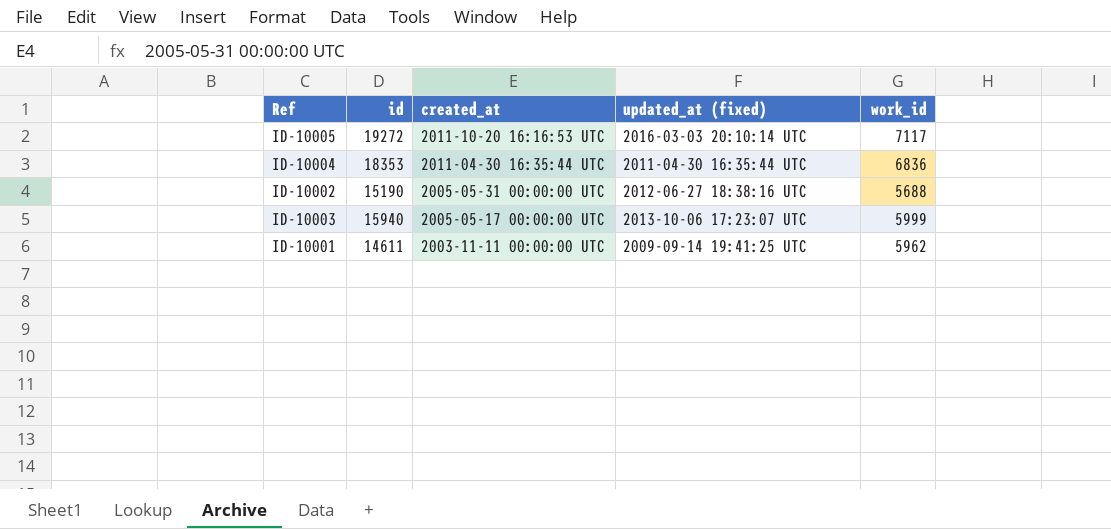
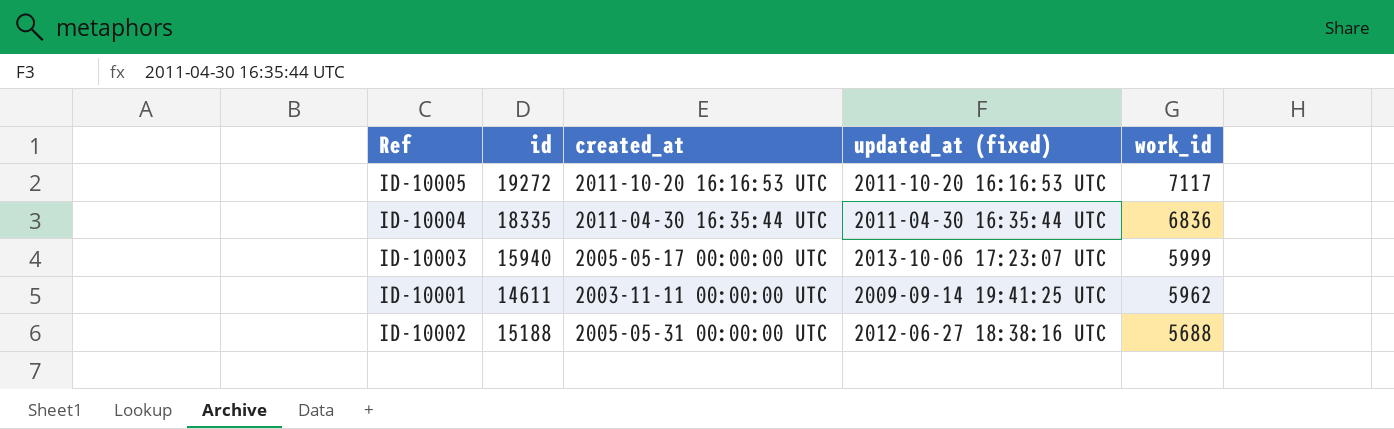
row order: created_at descending -> work_id descending
ID-10005 | updated_at (fixed): 2016-03-03 20:10:14 UTC -> 2011-10-20 16:16:53 UTC
ID-10004 | id: 18353 -> 18335
ID-10002 | id: 15190 -> 15188

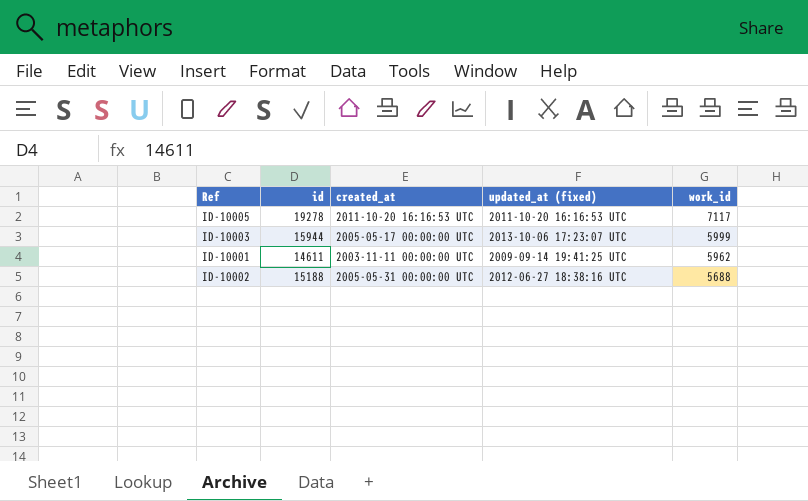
row ID-10004: 18335 | 2011-04-30 16:35:44 UTC | 2011-04-30 16:35:44 UTC | 6836 -> none
ID-10005 | id: 19272 -> 19278
ID-10003 | id: 15940 -> 15944

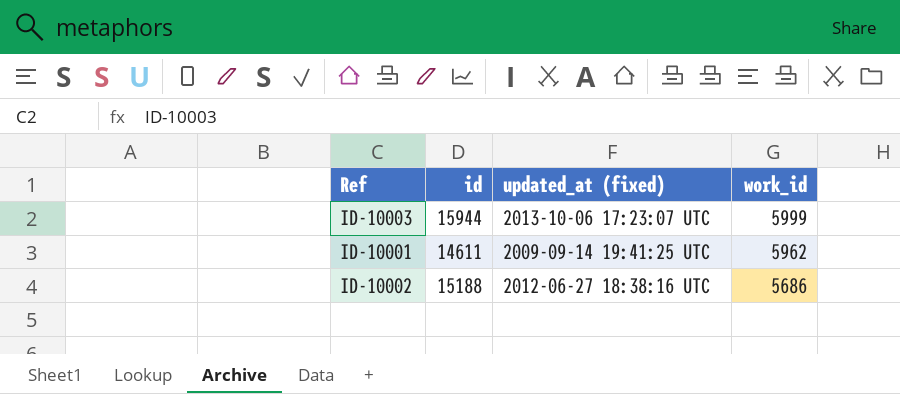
column created_at | position: 3 -> none
row ID-10005: 19278 | 2011-10-20 16:16:53 UTC | 2011-10-20 16:16:53 UTC | 7117 -> none
ID-10002 | work_id: 5688 -> 5686

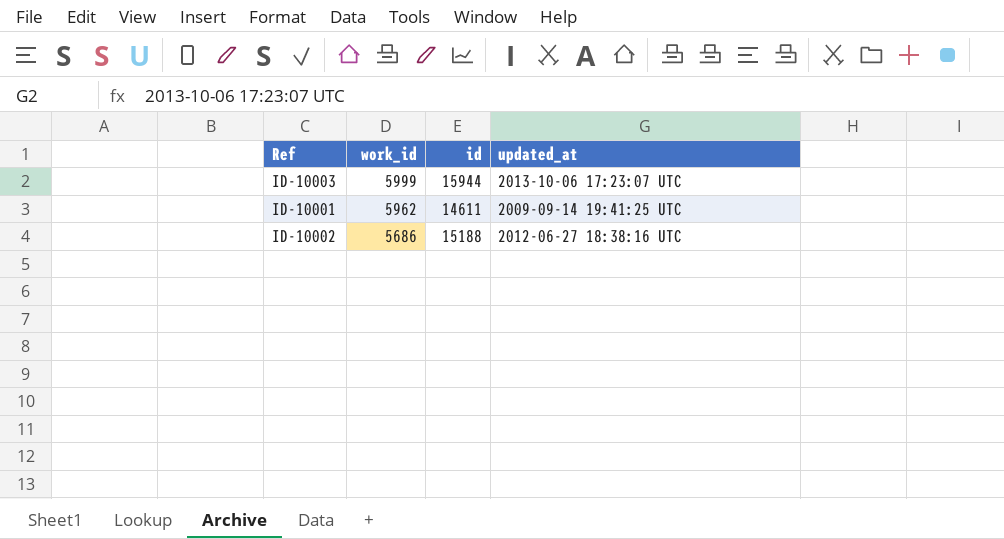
column work_id | position: 4 -> 2
column name: updated_at (fixed) -> updated_at

